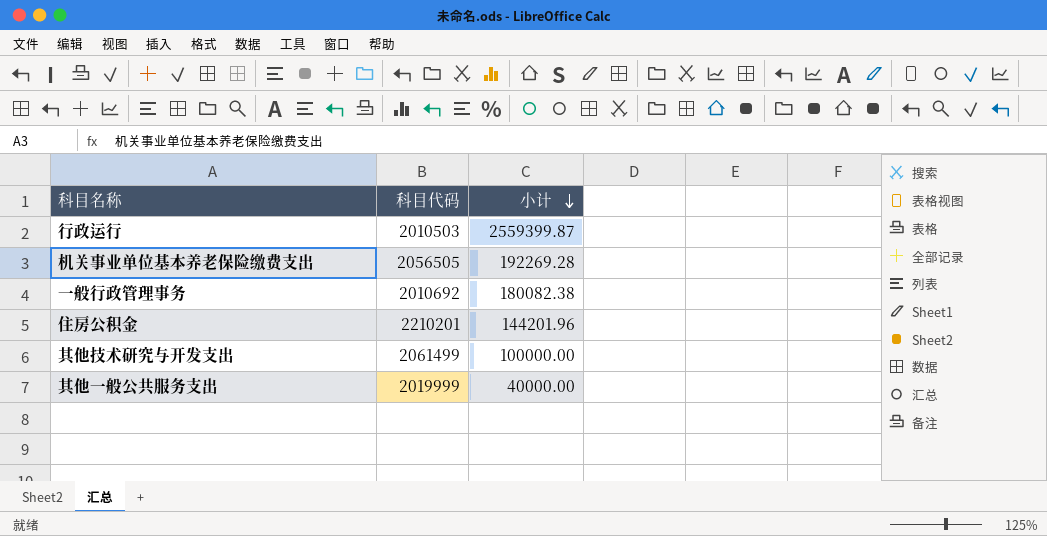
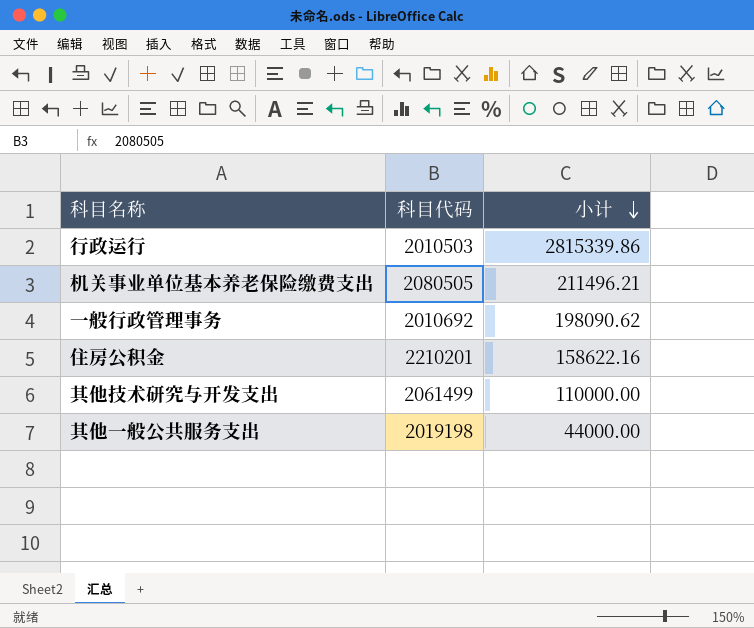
行政运行 | 小计: 2559399.87 -> 2815339.86
机关事业单位基本养老保险缴费支出 | 科目代码: 2056505 -> 2080505
机关事业单位基本养老保险缴费支出 | 小计: 192269.28 -> 211496.21
一般行政管理事务 | 小计: 180082.38 -> 198090.62
住房公积金 | 小计: 144201.96 -> 158622.16
其他技术研究与开发支出 | 小计: 100000.00 -> 110000.00
其他一般公共服务支出 | 科目代码: 2019999 -> 2019198
其他一般公共服务支出 | 小计: 40000.00 -> 44000.00

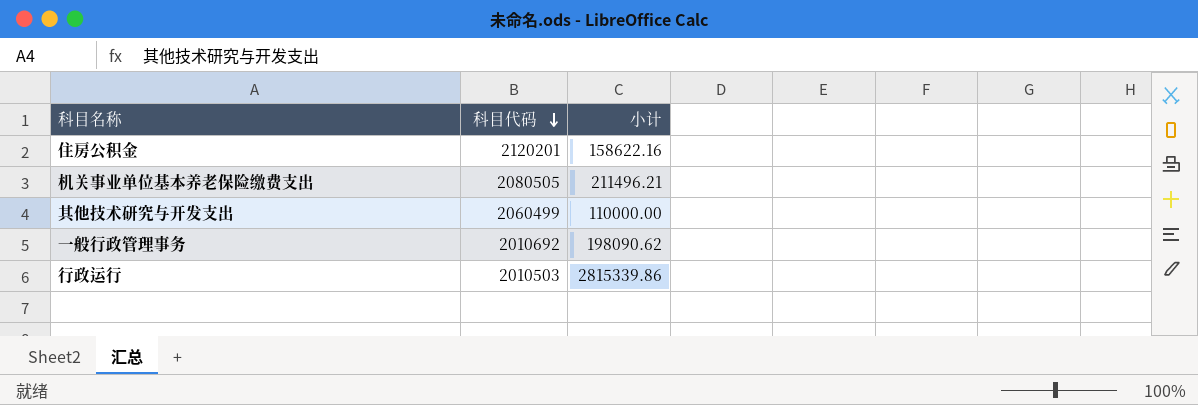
row order: 小计 descending -> 科目代码 descending
row 其他一般公共服务支出: 2019198 | 44000.00 -> none
住房公积金 | 科目代码: 2210201 -> 2120201
其他技术研究与开发支出 | 科目代码: 2061499 -> 2060499

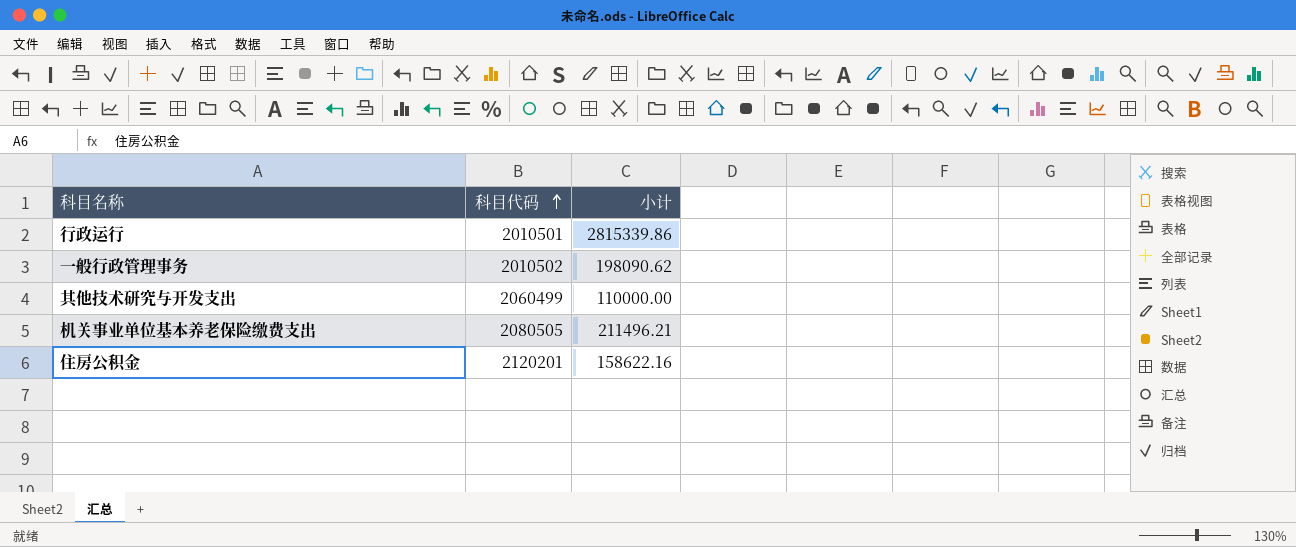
row order: 科目代码 descending -> 科目代码 ascending
行政运行 | 科目代码: 2010503 -> 2010501
一般行政管理事务 | 科目代码: 2010692 -> 2010502

